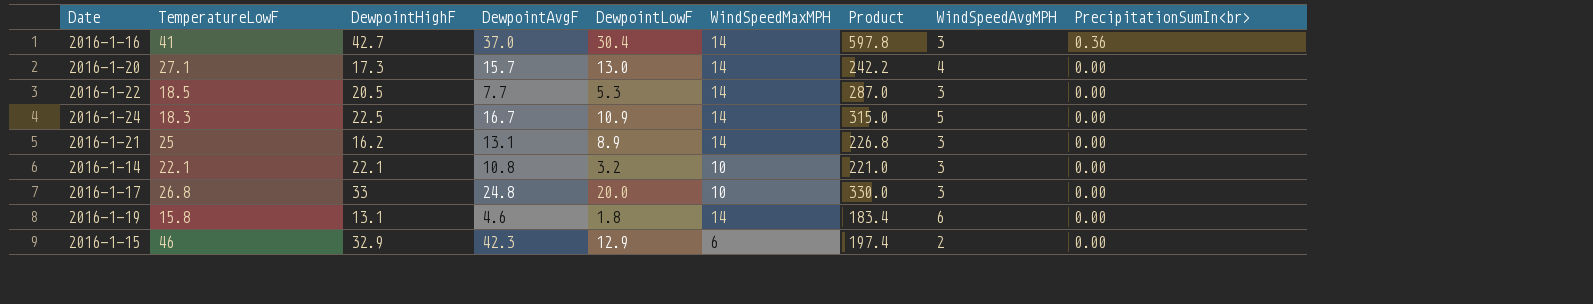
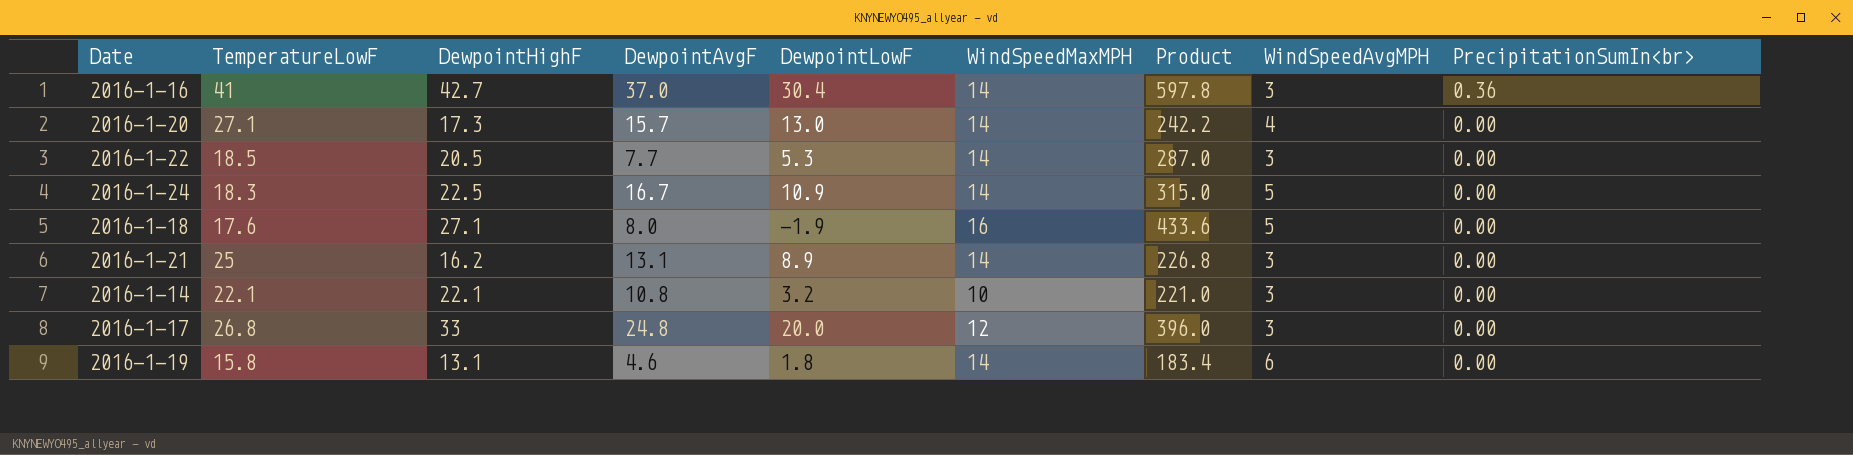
row 2016-1-15: 46 | 32.9 | 42.3 | 12.9 | 6 | 197.4 | 2 | 0.00 -> none
row 2016-1-18: none -> 17.6 | 27.1 | 8.0 | -1.9 | 16 | 433.6 | 5 | 0.00
2016-1-17 | WindSpeedMaxMPH: 10 -> 12
2016-1-17 | Product: 330.0 -> 396.0

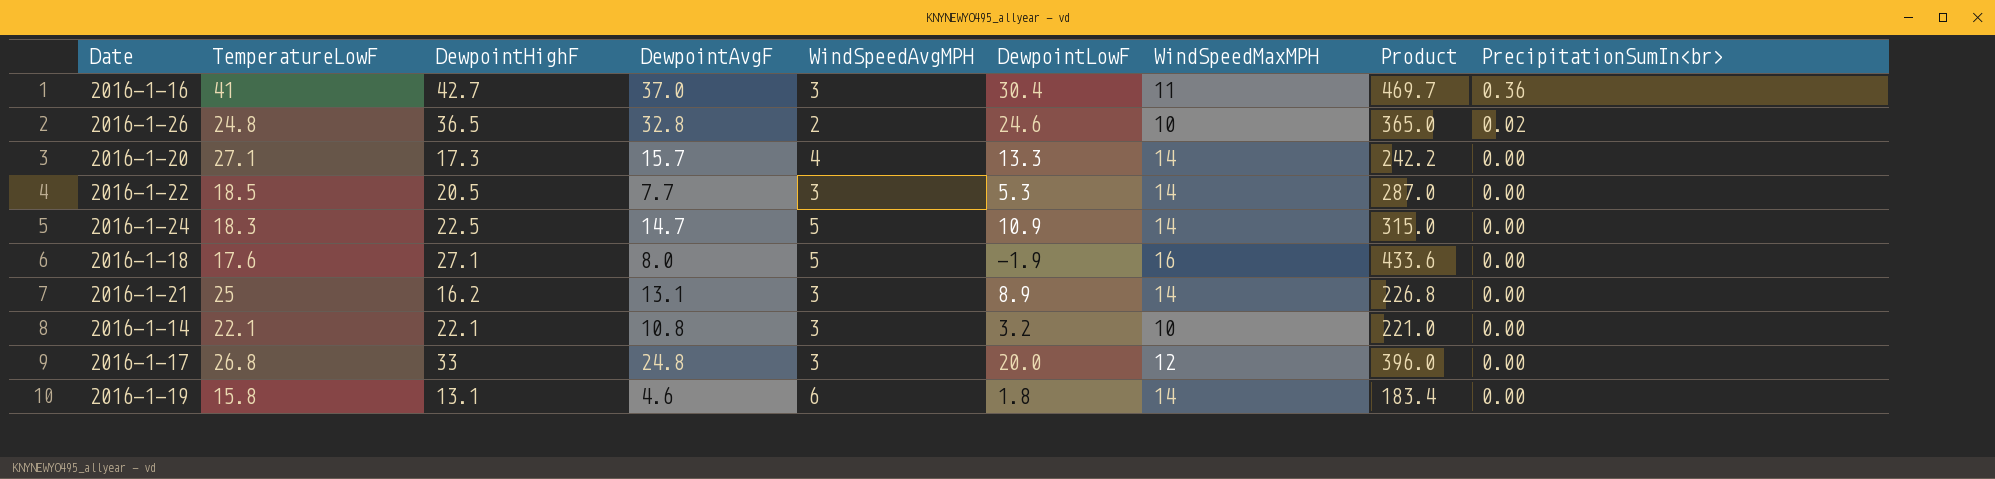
column WindSpeedAvgMPH | position: 8 -> 5
2016-1-16 | WindSpeedMaxMPH: 14 -> 11
2016-1-16 | Product: 597.8 -> 469.7
row 2016-1-26: none -> 24.8 | 36.5 | 32.8 | 2 | 24.6 | 10 | 365.0 | 0.02
2016-1-20 | DewpointLowF: 13.0 -> 13.3
2016-1-24 | DewpointAvgF: 16.7 -> 14.7

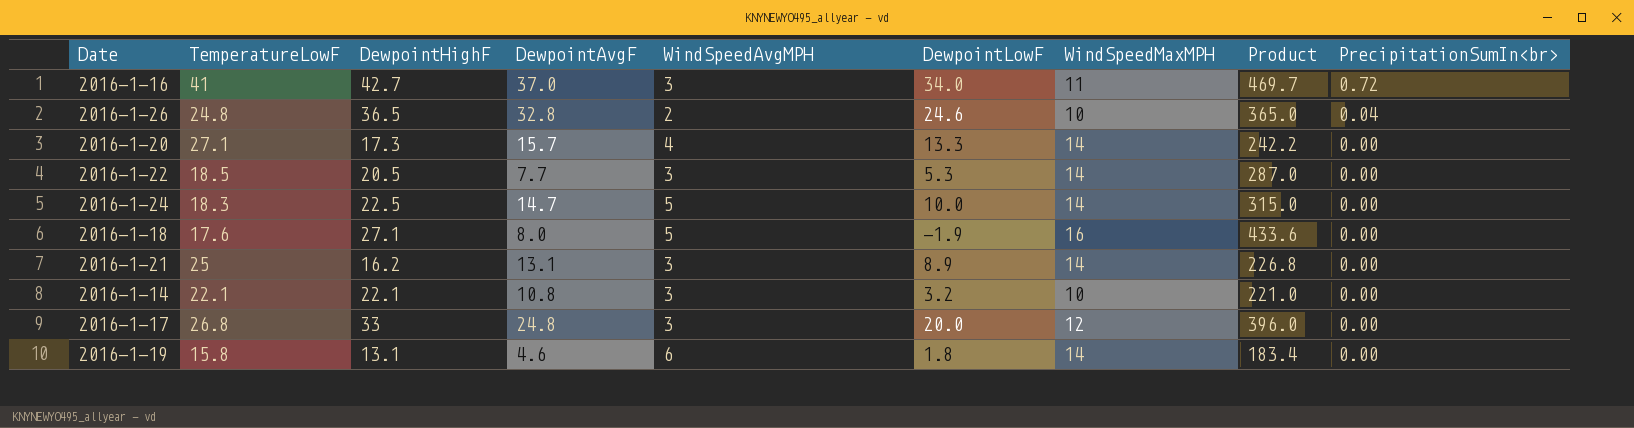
2016-1-16 | DewpointLowF: 30.4 -> 34.0
2016-1-16 | PrecipitationSumIn<br>: 0.36 -> 0.72
2016-1-26 | PrecipitationSumIn<br>: 0.02 -> 0.04
2016-1-24 | DewpointLowF: 10.9 -> 10.0

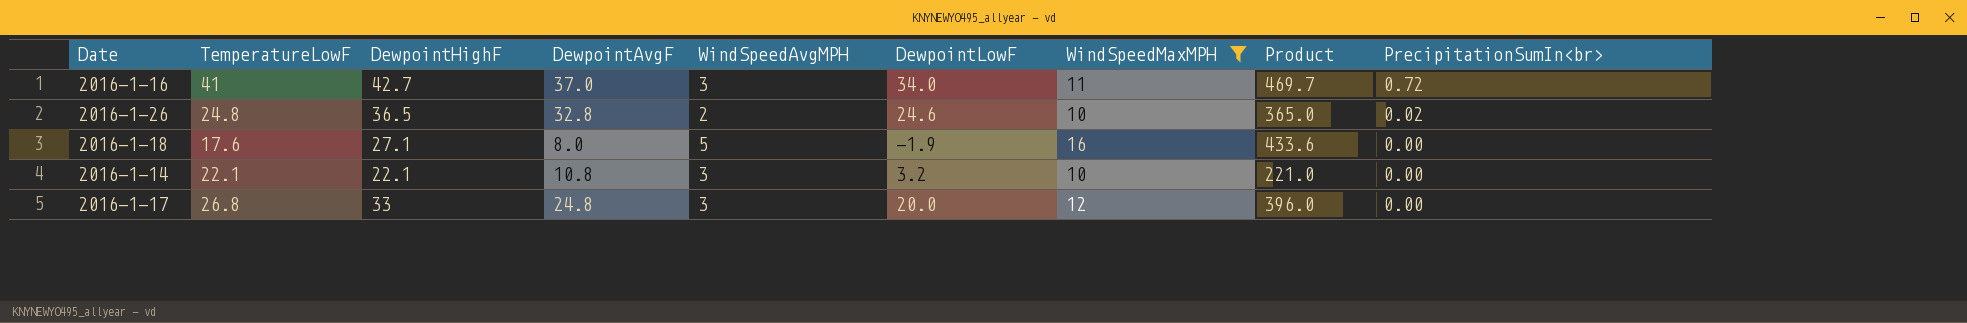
filter: none -> WindSpeedMaxMPH != 14
2016-1-26 | PrecipitationSumIn<br>: 0.04 -> 0.02

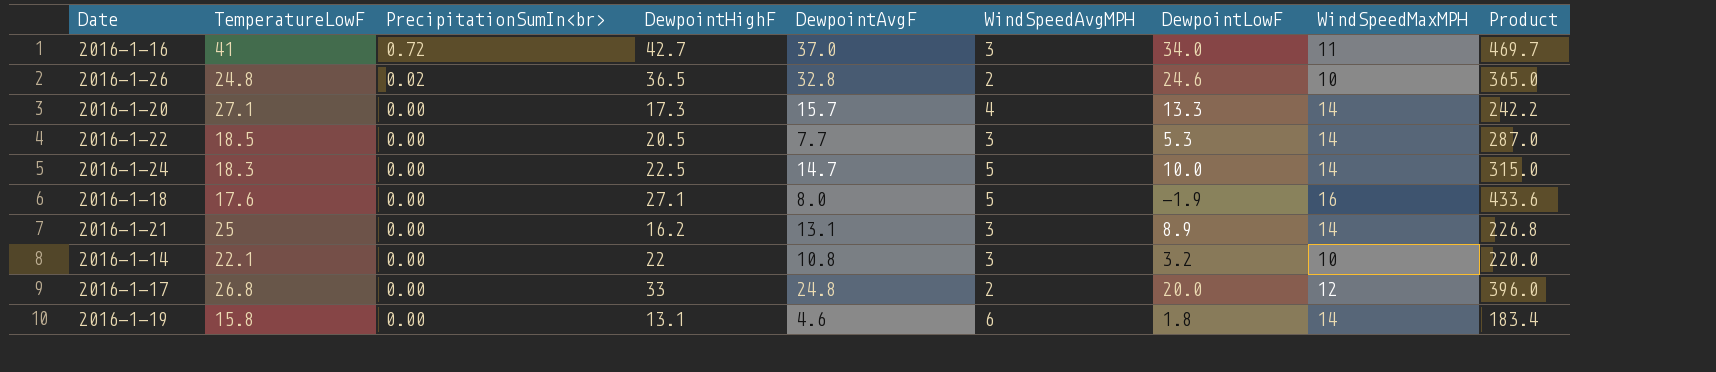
filter: WindSpeedMaxMPH != 14 -> none
column PrecipitationSumIn<br> | position: 9 -> 3
2016-1-14 | DewpointHighF: 22.1 -> 22
2016-1-14 | Product: 221.0 -> 220.0
2016-1-17 | WindSpeedAvgMPH: 3 -> 2

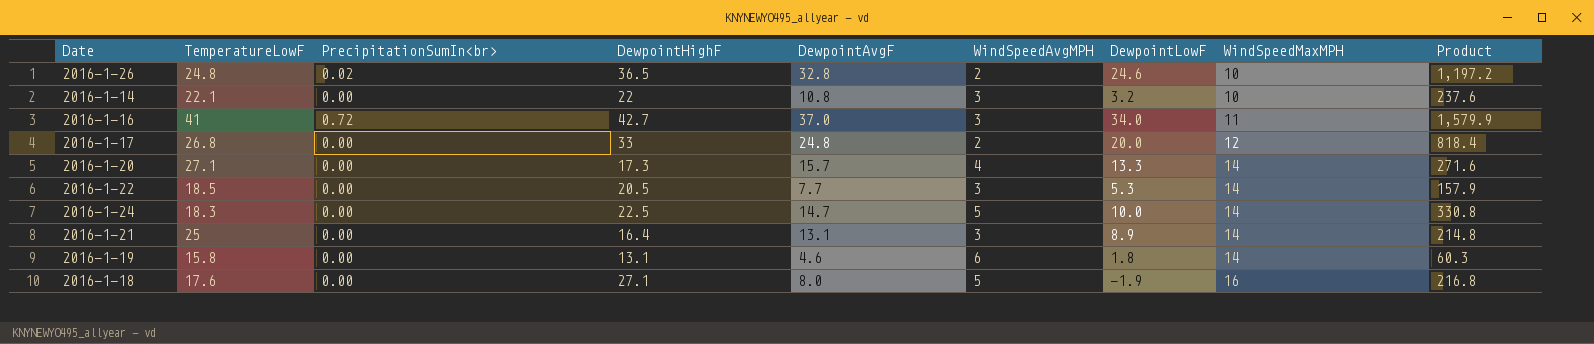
row order: PrecipitationSumIn<br> descending -> WindSpeedMaxMPH ascending
column Product | formula: [DewpointHighF] * [WindSpeedMaxMPH] -> [DewpointHighF] * [DewpointAvgF]
2016-1-21 | DewpointHighF: 16.2 -> 16.4

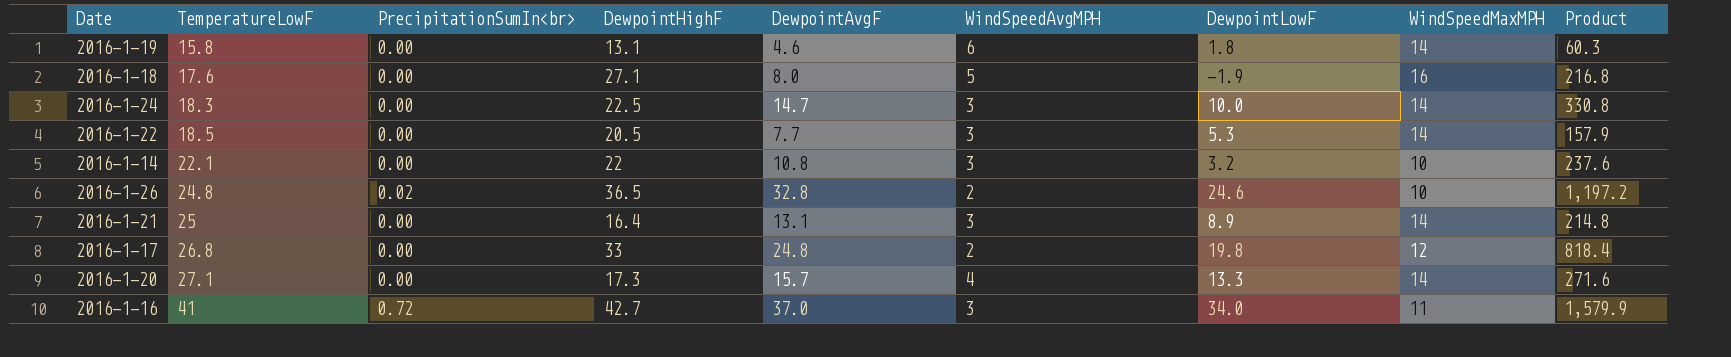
row order: WindSpeedMaxMPH ascending -> TemperatureLowF ascending
2016-1-24 | WindSpeedAvgMPH: 5 -> 3
2016-1-17 | DewpointLowF: 20.0 -> 19.8

